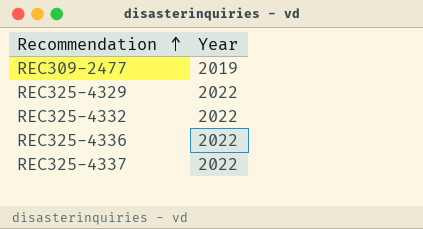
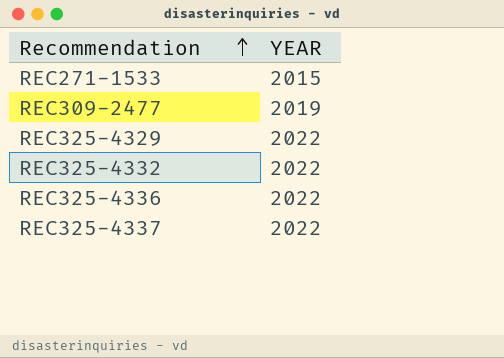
column name: Year -> YEAR
row REC271-1533: none -> 2015

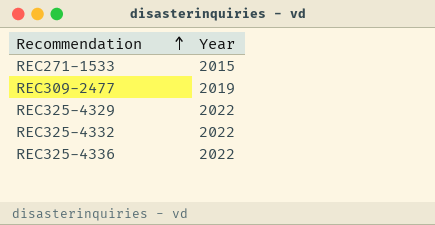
column name: YEAR -> Year
row REC325-4337: 2022 -> none

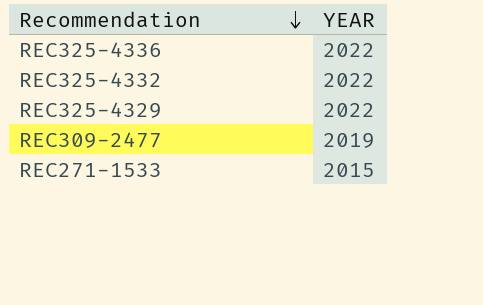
row order: Recommendation ascending -> Recommendation descending
column name: Year -> YEAR

